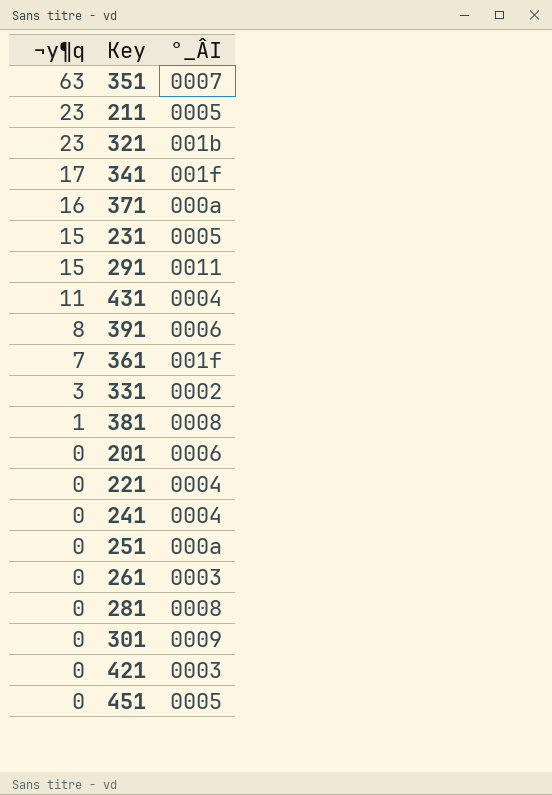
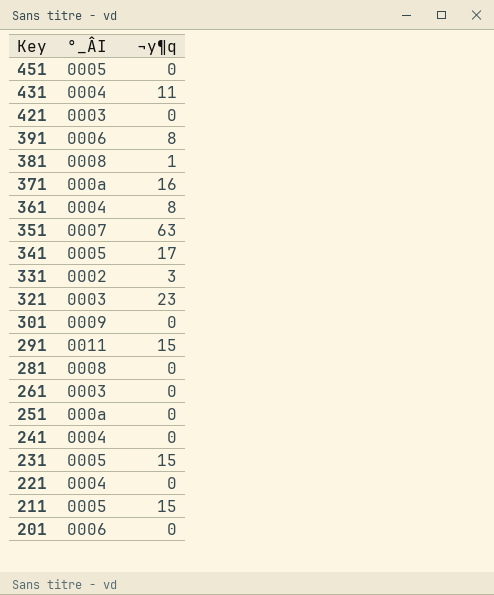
row order: ¬y¶q descending -> Key descending
column ¬y¶q | position: 1 -> 3
361 | °_ÂI: 001f -> 0004
361 | ¬y¶q: 7 -> 8
341 | °_ÂI: 001f -> 0005
321 | °_ÂI: 001b -> 0003
211 | ¬y¶q: 23 -> 15

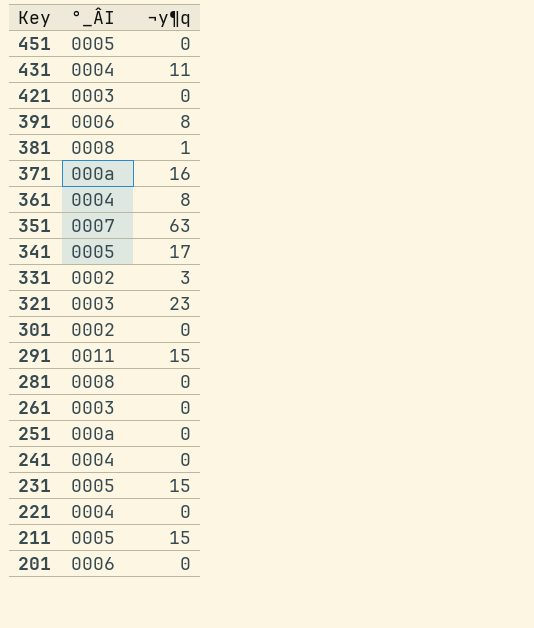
301 | °_ÂI: 0009 -> 0002

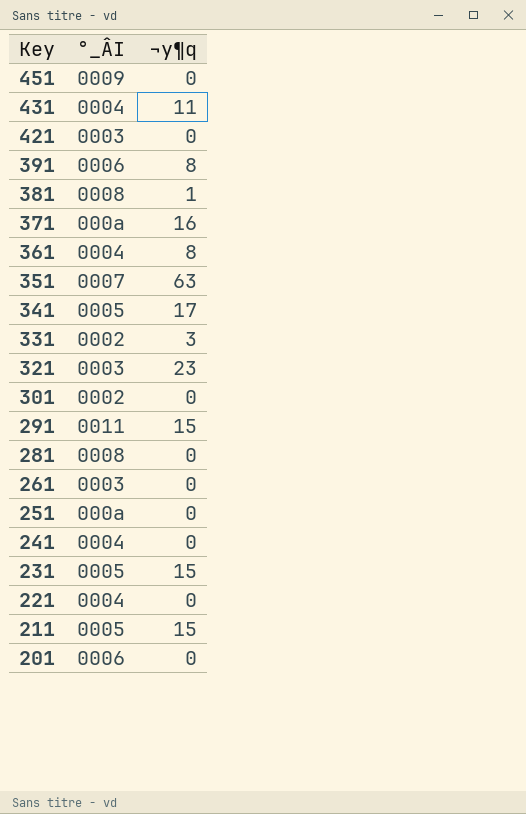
451 | °_ÂI: 0005 -> 0009

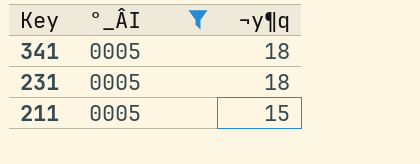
filter: none -> °_ÂI = 0005
341 | ¬y¶q: 17 -> 18
231 | ¬y¶q: 15 -> 18

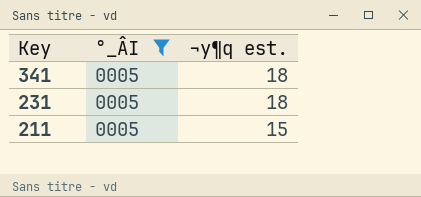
column name: ¬y¶q -> ¬y¶q est.

